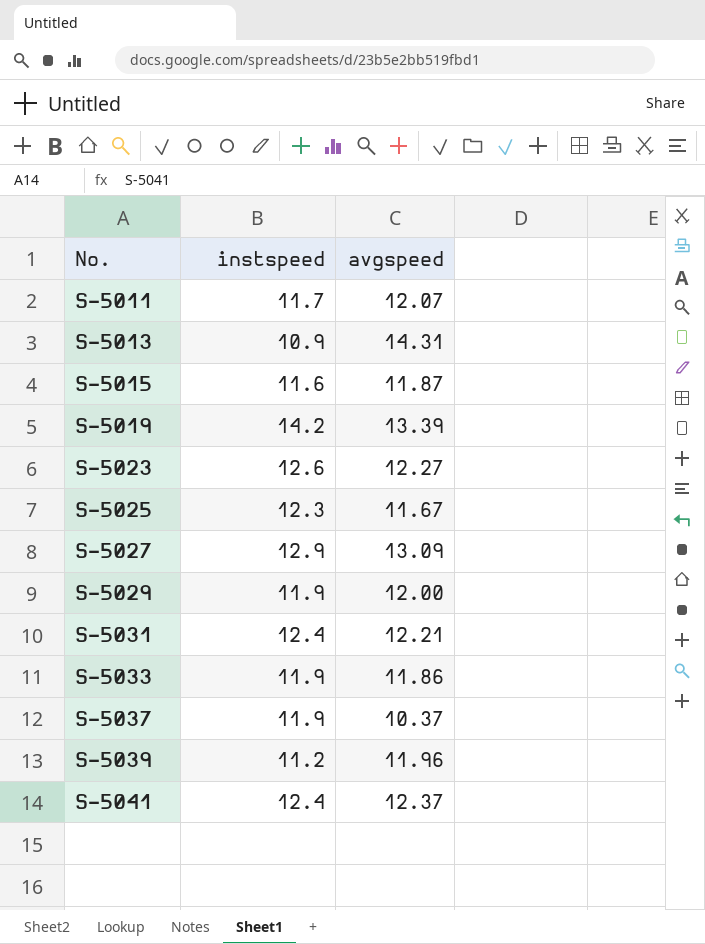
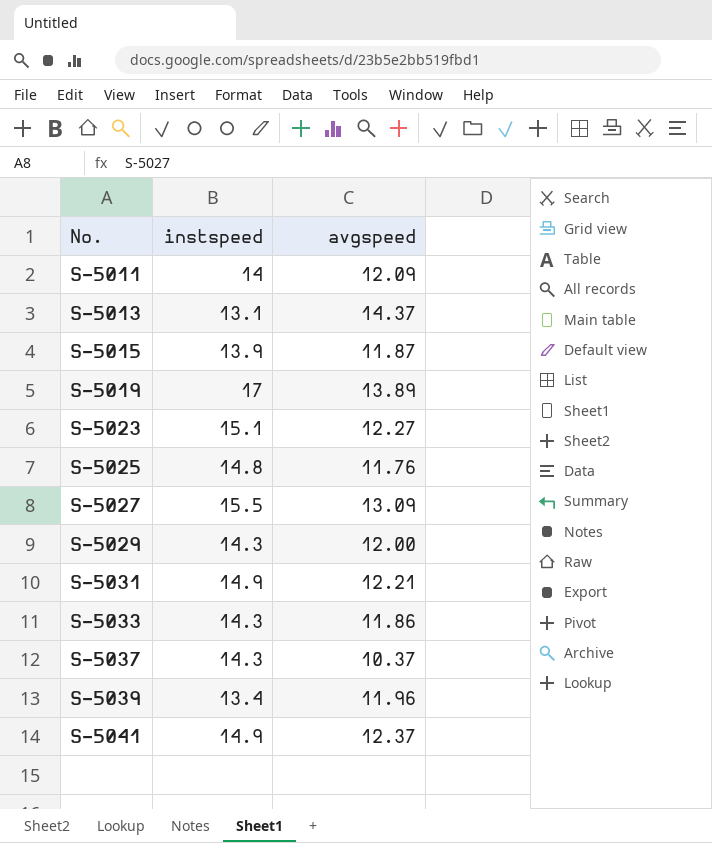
S-5011 | instspeed: 11.7 -> 14
S-5011 | avgspeed: 12.07 -> 12.09
S-5013 | instspeed: 10.9 -> 13.1
S-5013 | avgspeed: 14.31 -> 14.37
S-5015 | instspeed: 11.6 -> 13.9
S-5019 | instspeed: 14.2 -> 17
S-5019 | avgspeed: 13.39 -> 13.89
S-5023 | instspeed: 12.6 -> 15.1
S-5025 | instspeed: 12.3 -> 14.8
S-5025 | avgspeed: 11.67 -> 11.76
S-5027 | instspeed: 12.9 -> 15.5
S-5029 | instspeed: 11.9 -> 14.3
S-5031 | instspeed: 12.4 -> 14.9
S-5033 | instspeed: 11.9 -> 14.3
S-5037 | instspeed: 11.9 -> 14.3
S-5039 | instspeed: 11.2 -> 13.4
S-5041 | instspeed: 12.4 -> 14.9

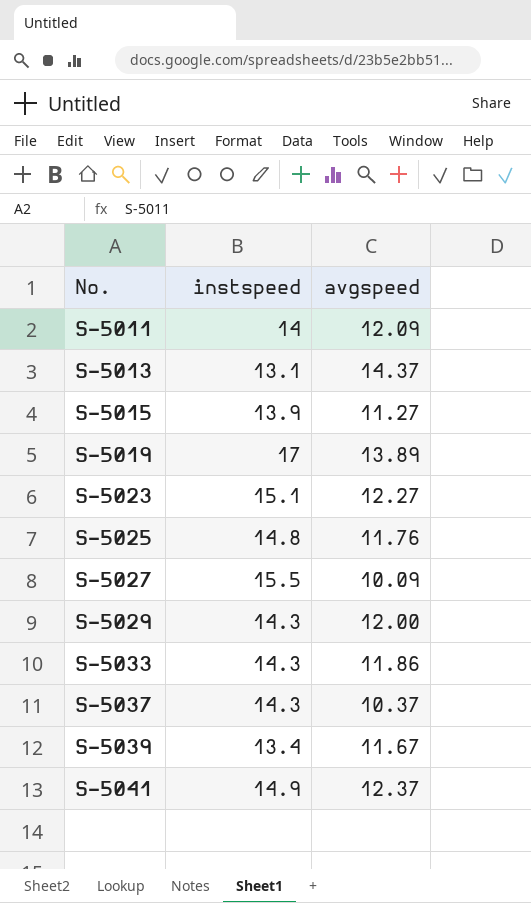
row S-5031: 14.9 | 12.21 -> none
S-5015 | avgspeed: 11.87 -> 11.27
S-5027 | avgspeed: 13.09 -> 10.09
S-5039 | avgspeed: 11.96 -> 11.67

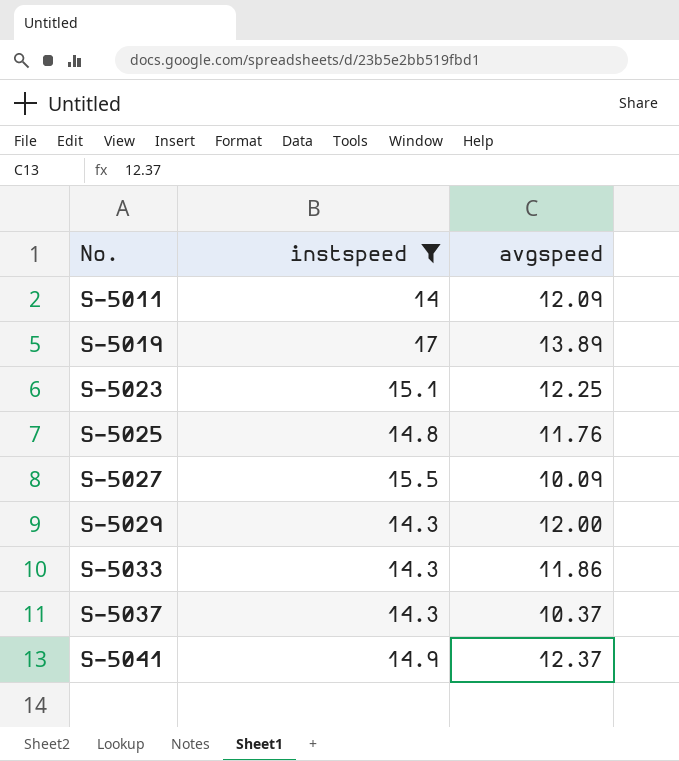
filter: none -> instspeed >= 14
S-5023 | avgspeed: 12.27 -> 12.25

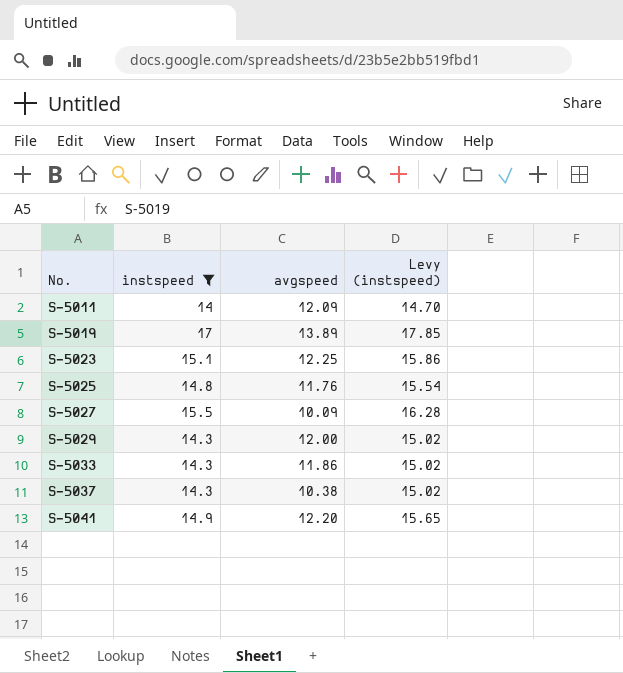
column Levy (instspeed) | formula: none -> [instspeed] * 1.05
S-5037 | avgspeed: 10.37 -> 10.38
S-5041 | avgspeed: 12.37 -> 12.20

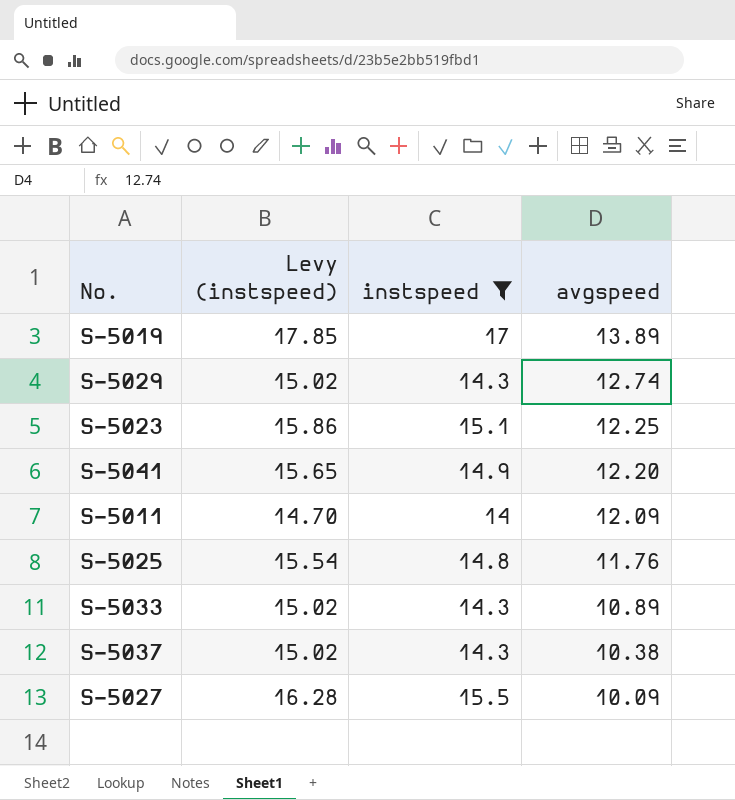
row order: No. ascending -> avgspeed descending
column Levy (instspeed) | position: 4 -> 2
S-5029 | avgspeed: 12.00 -> 12.74
S-5033 | avgspeed: 11.86 -> 10.89

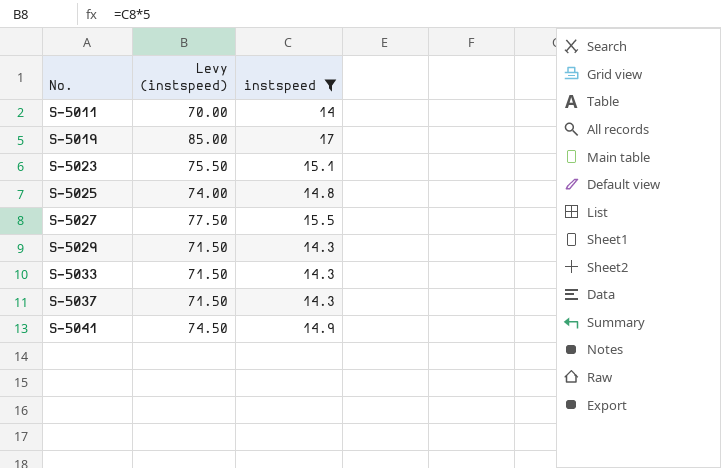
row order: avgspeed descending -> No. ascending
column avgspeed | position: 4 -> none
column Levy (instspeed) | formula: [instspeed] * 1.05 -> [instspeed] * 5

